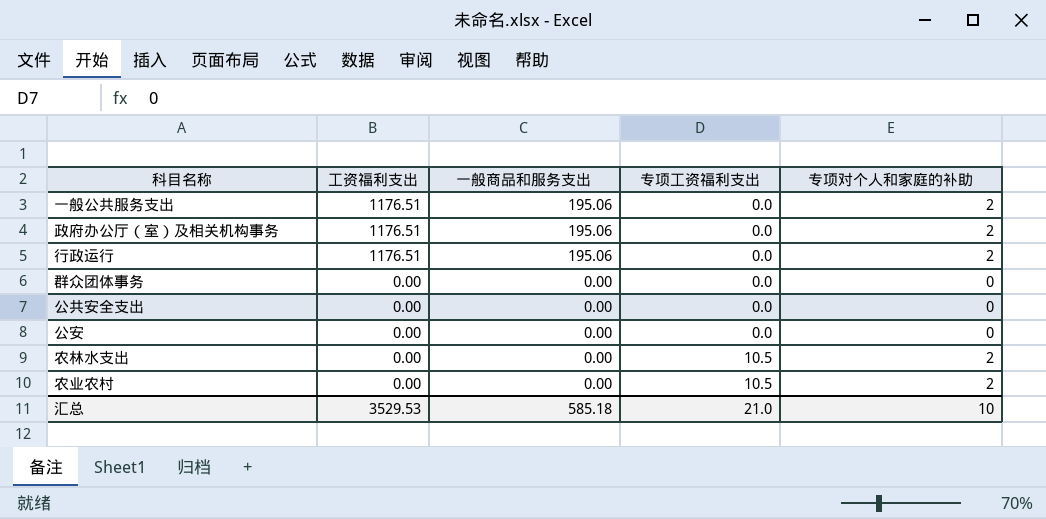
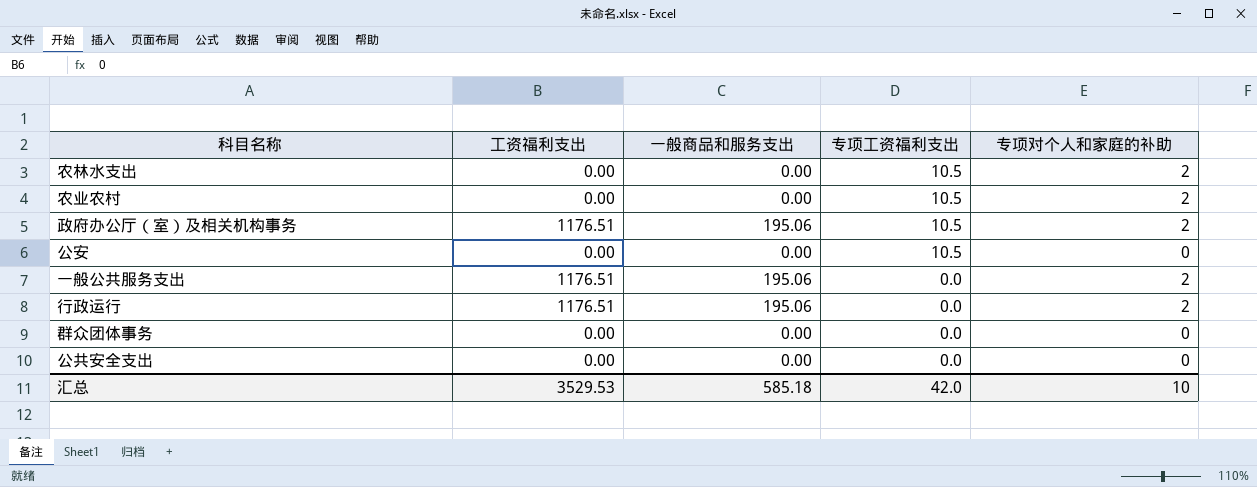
row order: 工资福利支出 descending -> 专项工资福利支出 descending
政府办公厅（室）及相关机构事务 | 专项工资福利支出: 0.0 -> 10.5
公安 | 专项工资福利支出: 0.0 -> 10.5
汇总 | 专项工资福利支出: 21.0 -> 42.0

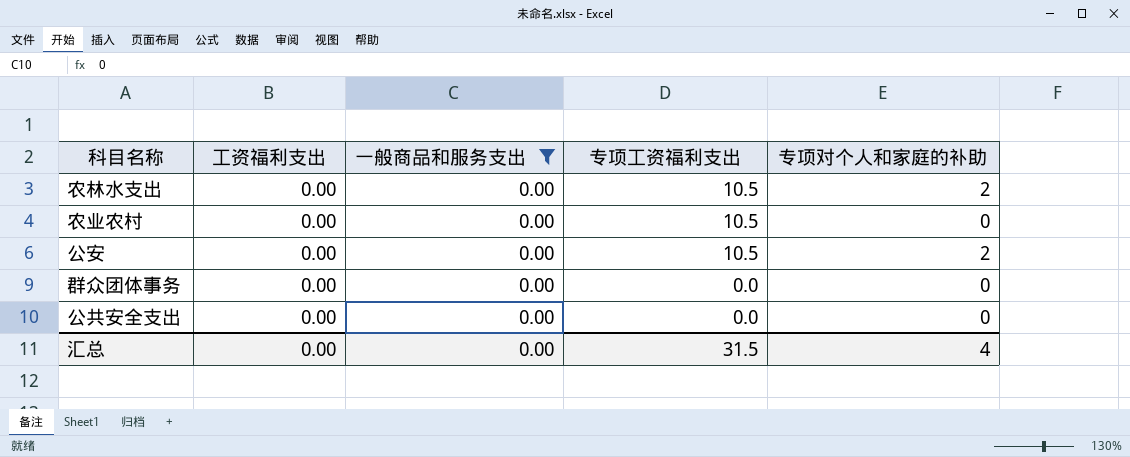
filter: none -> 一般商品和服务支出 = 0.00
农业农村 | 专项对个人和家庭的补助: 2 -> 0
公安 | 专项对个人和家庭的补助: 0 -> 2
汇总 | 工资福利支出: 3529.53 -> 0.00
汇总 | 一般商品和服务支出: 585.18 -> 0.00
汇总 | 专项工资福利支出: 42.0 -> 31.5
汇总 | 专项对个人和家庭的补助: 10 -> 4

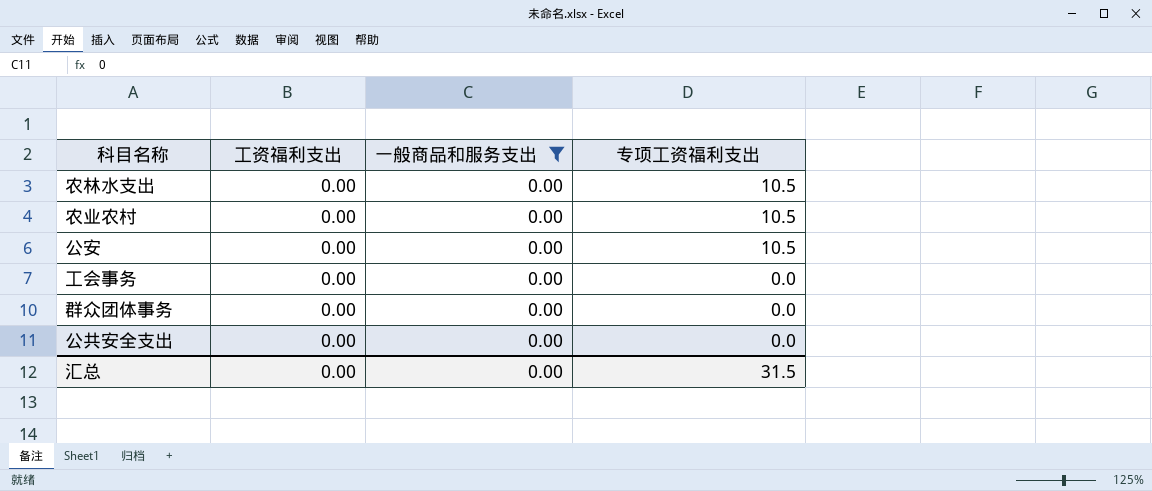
column 专项对个人和家庭的补助 | position: 5 -> none
row 工会事务: none -> 0.00 | 0.00 | 0.0

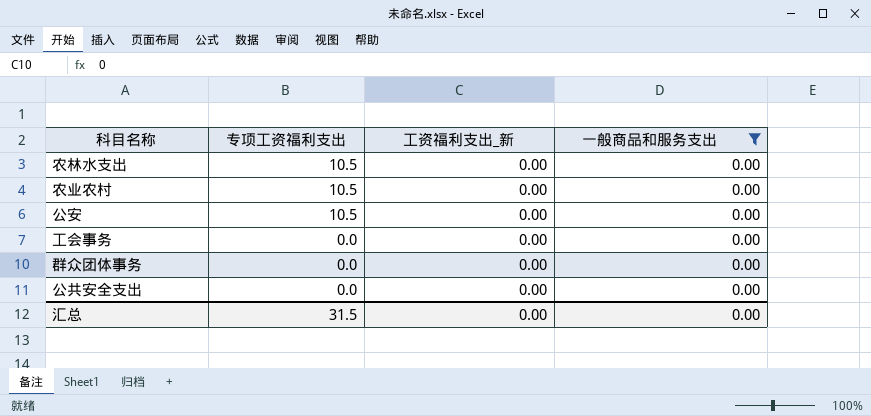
column 专项工资福利支出 | position: 4 -> 2
column name: 工资福利支出 -> 工资福利支出_新

